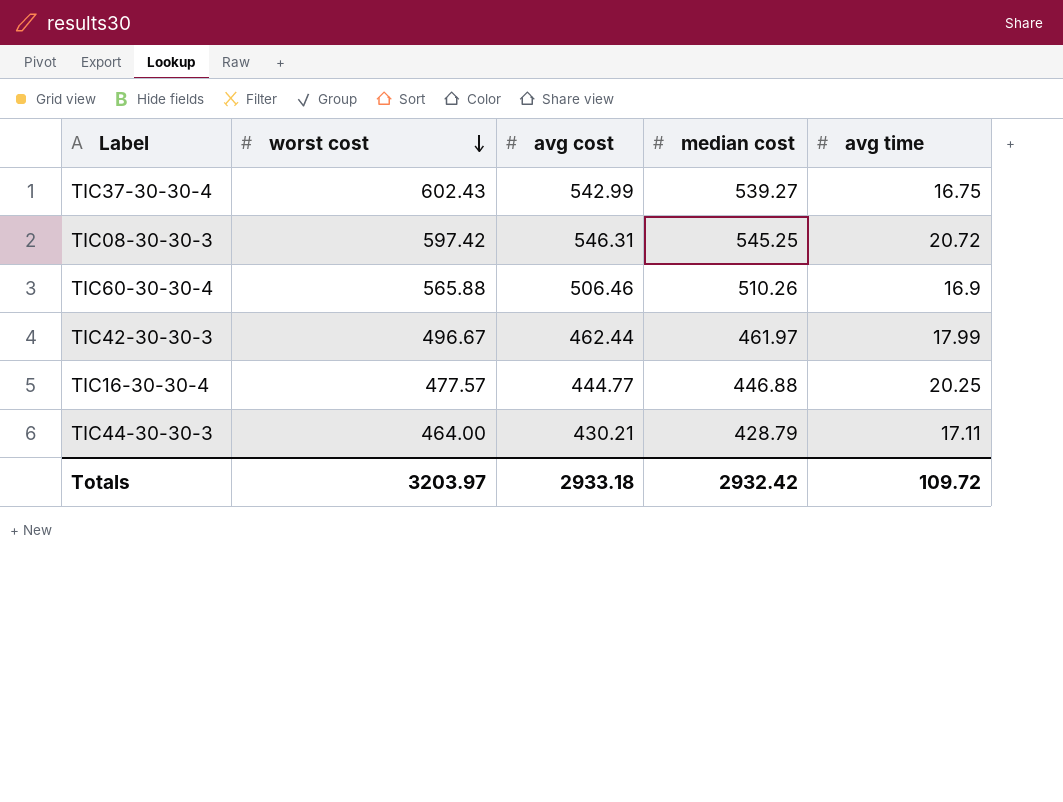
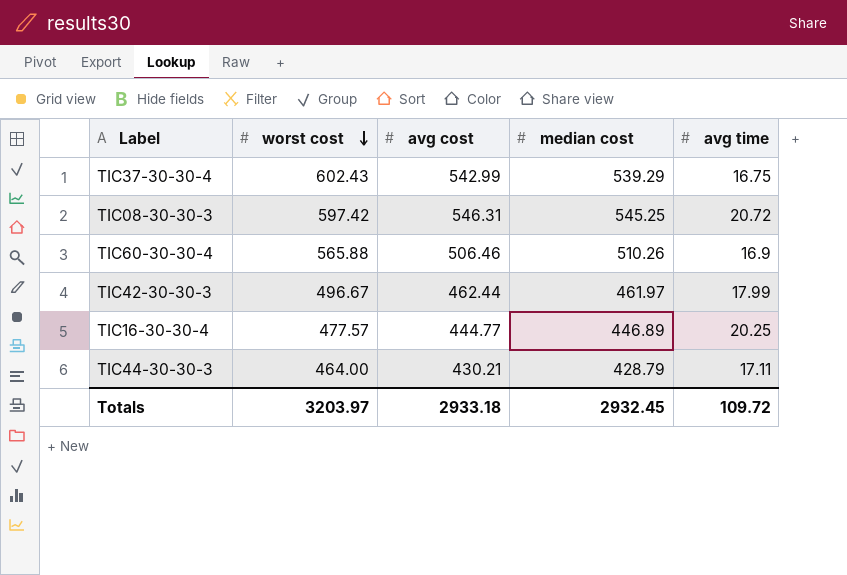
TIC37-30-30-4 | median cost: 539.27 -> 539.29
TIC16-30-30-4 | median cost: 446.88 -> 446.89
Totals | median cost: 2932.42 -> 2932.45

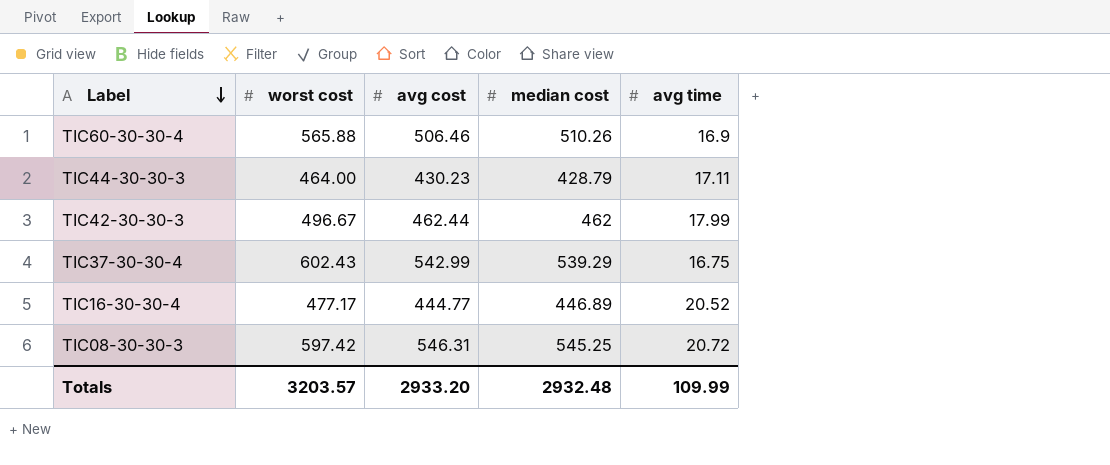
row order: worst cost descending -> Label descending
TIC44-30-30-3 | avg cost: 430.21 -> 430.23
TIC42-30-30-3 | median cost: 461.97 -> 462
TIC16-30-30-4 | worst cost: 477.57 -> 477.17
TIC16-30-30-4 | avg time: 20.25 -> 20.52
Totals | worst cost: 3203.97 -> 3203.57
Totals | avg cost: 2933.18 -> 2933.20
Totals | median cost: 2932.45 -> 2932.48
Totals | avg time: 109.72 -> 109.99

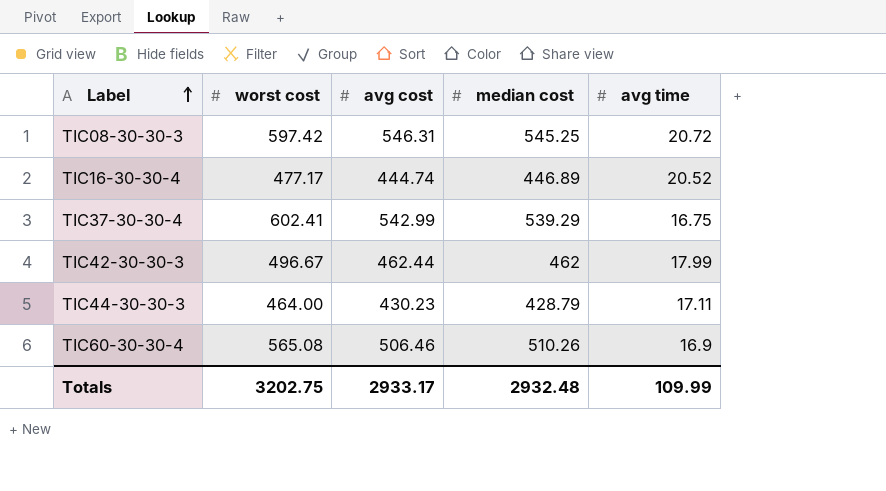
row order: Label descending -> Label ascending
TIC16-30-30-4 | avg cost: 444.77 -> 444.74
TIC37-30-30-4 | worst cost: 602.43 -> 602.41
TIC60-30-30-4 | worst cost: 565.88 -> 565.08
Totals | worst cost: 3203.57 -> 3202.75
Totals | avg cost: 2933.20 -> 2933.17

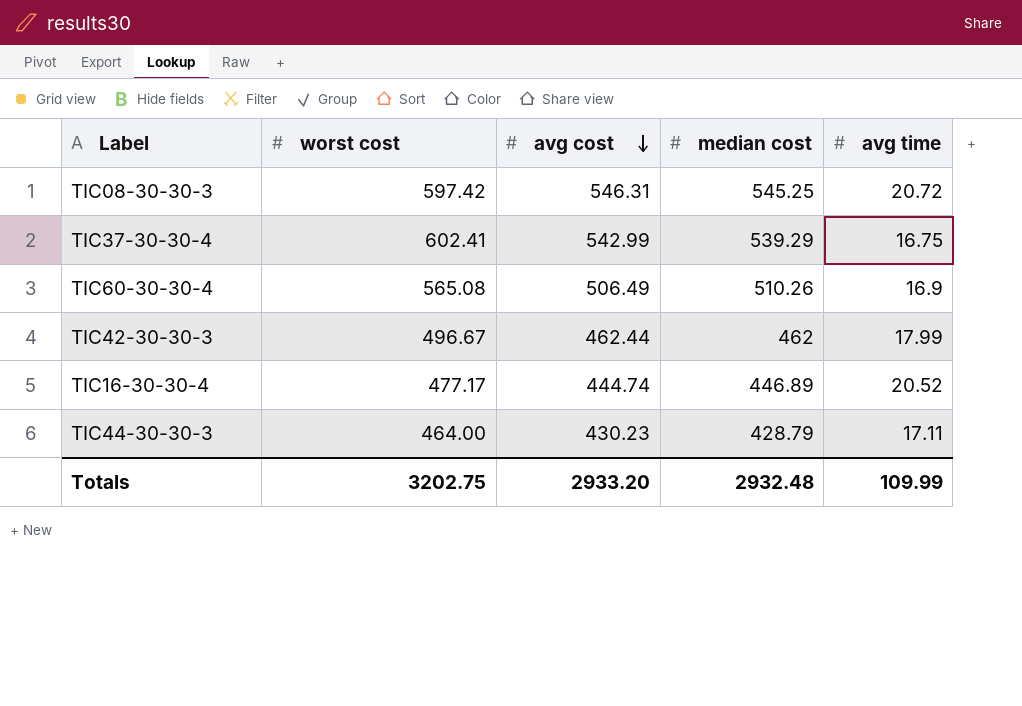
row order: Label ascending -> avg cost descending
TIC60-30-30-4 | avg cost: 506.46 -> 506.49
Totals | avg cost: 2933.17 -> 2933.20

